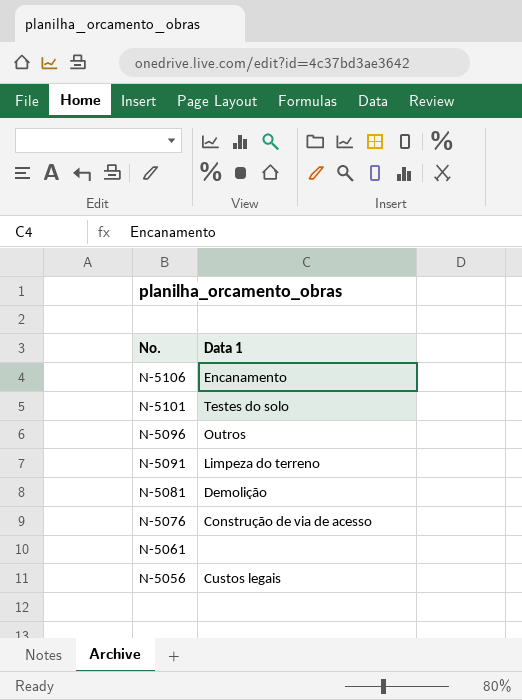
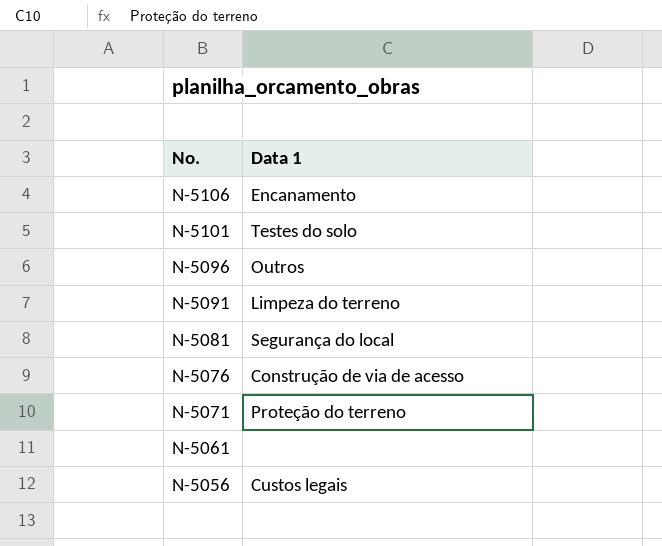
N-5081 | Data 1: Demolição -> Segurança do local
row N-5071: none -> Proteção do terreno

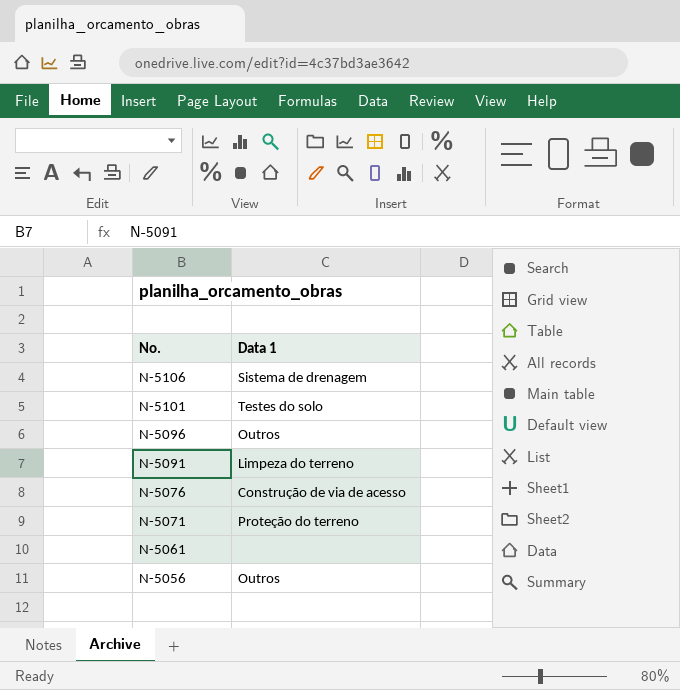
row N-5081: Segurança do local -> none
N-5106 | Data 1: Encanamento -> Sistema de drenagem
N-5056 | Data 1: Custos legais -> Outros

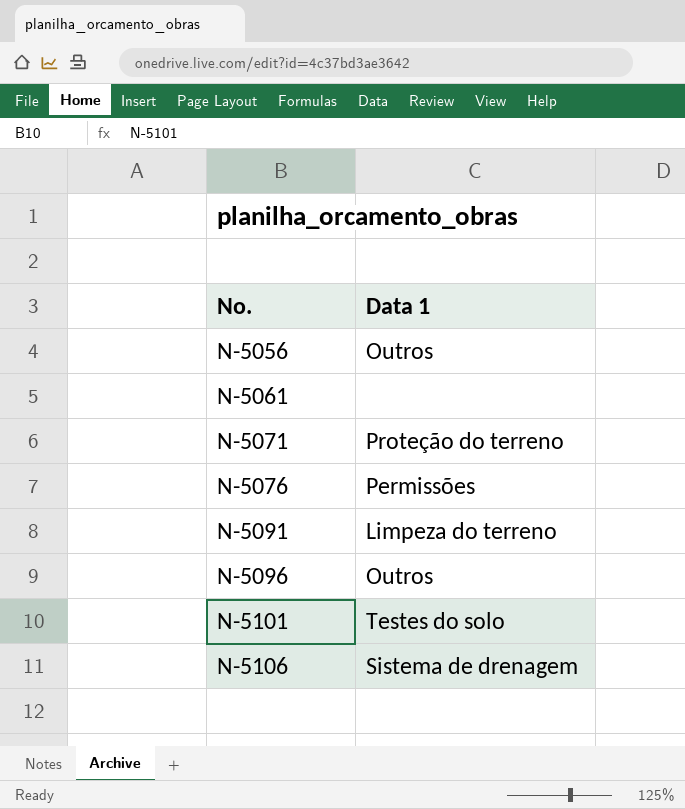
row order: No. descending -> No. ascending
N-5076 | Data 1: Construção de via de acesso -> Permissões

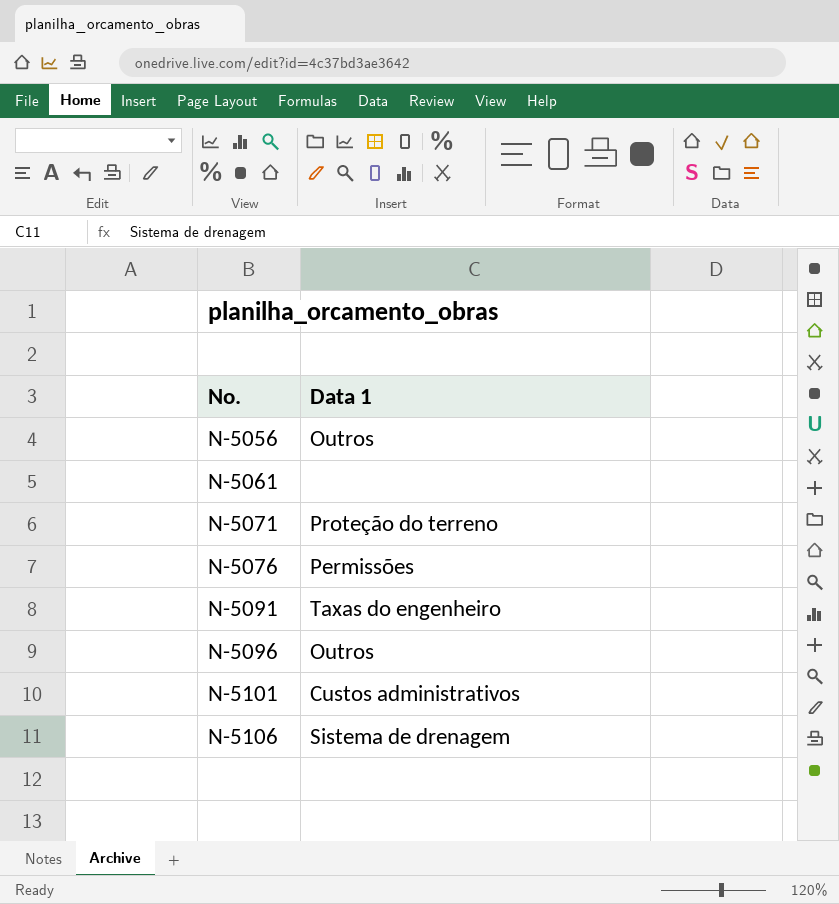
N-5091 | Data 1: Limpeza do terreno -> Taxas do engenheiro
N-5101 | Data 1: Testes do solo -> Custos administrativos

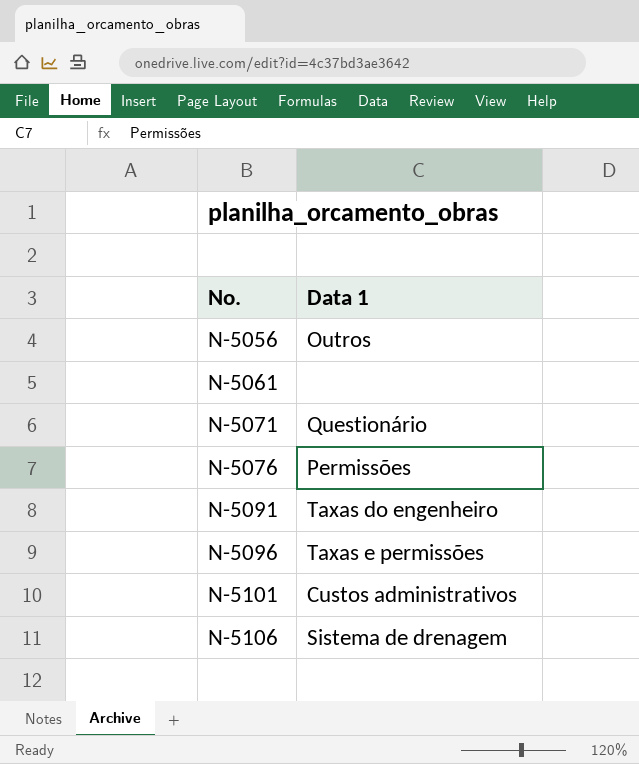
N-5071 | Data 1: Proteção do terreno -> Questionário
N-5096 | Data 1: Outros -> Taxas e permissões

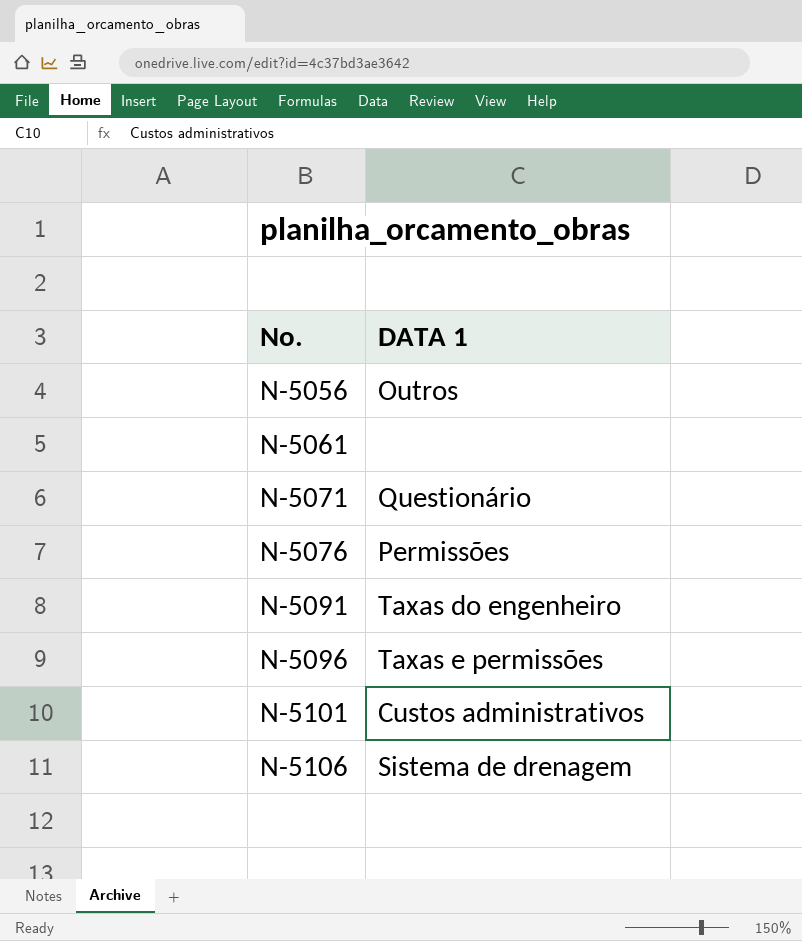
column name: Data 1 -> DATA 1

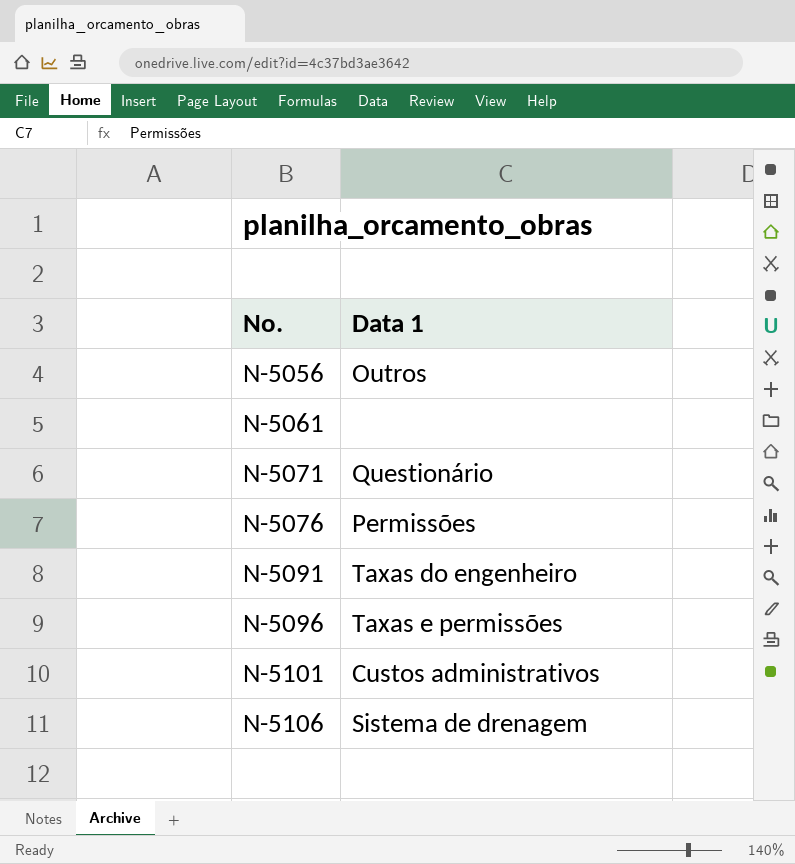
column name: DATA 1 -> Data 1

